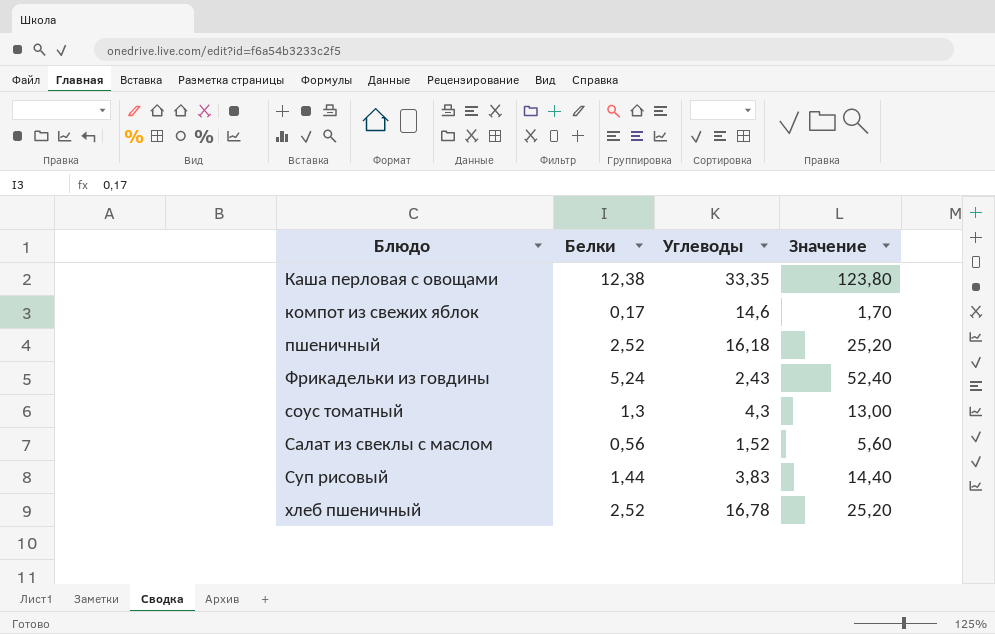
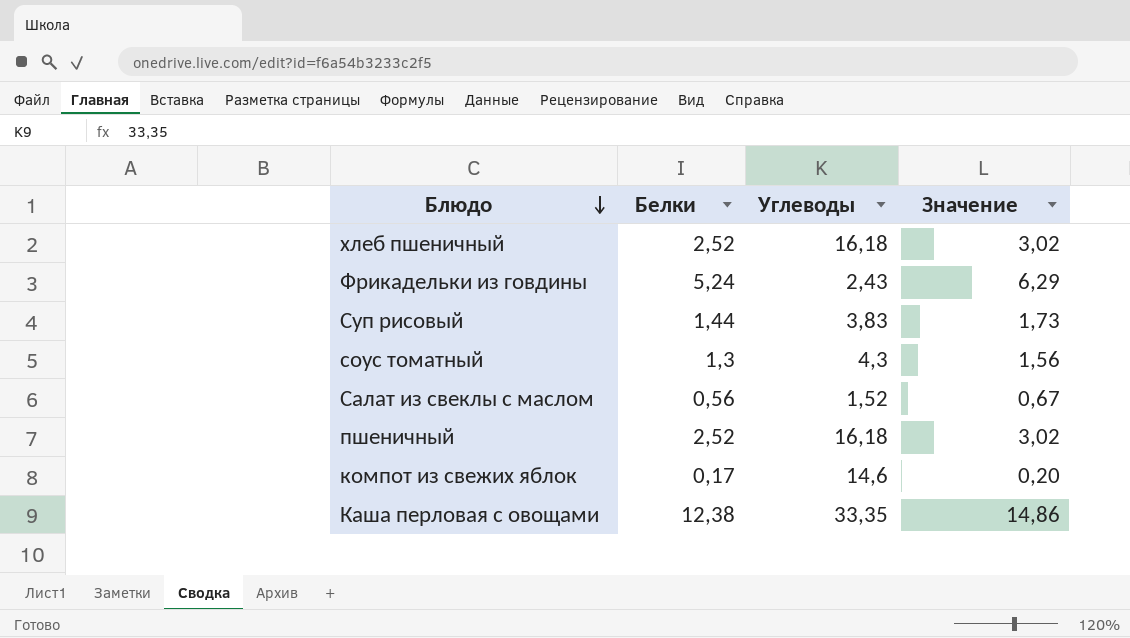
row order: none -> Блюдо descending
column Значение | formula: [Белки] * 10 -> [Белки] * 1,2
хлеб пшеничный | Углеводы: 16,78 -> 16,18

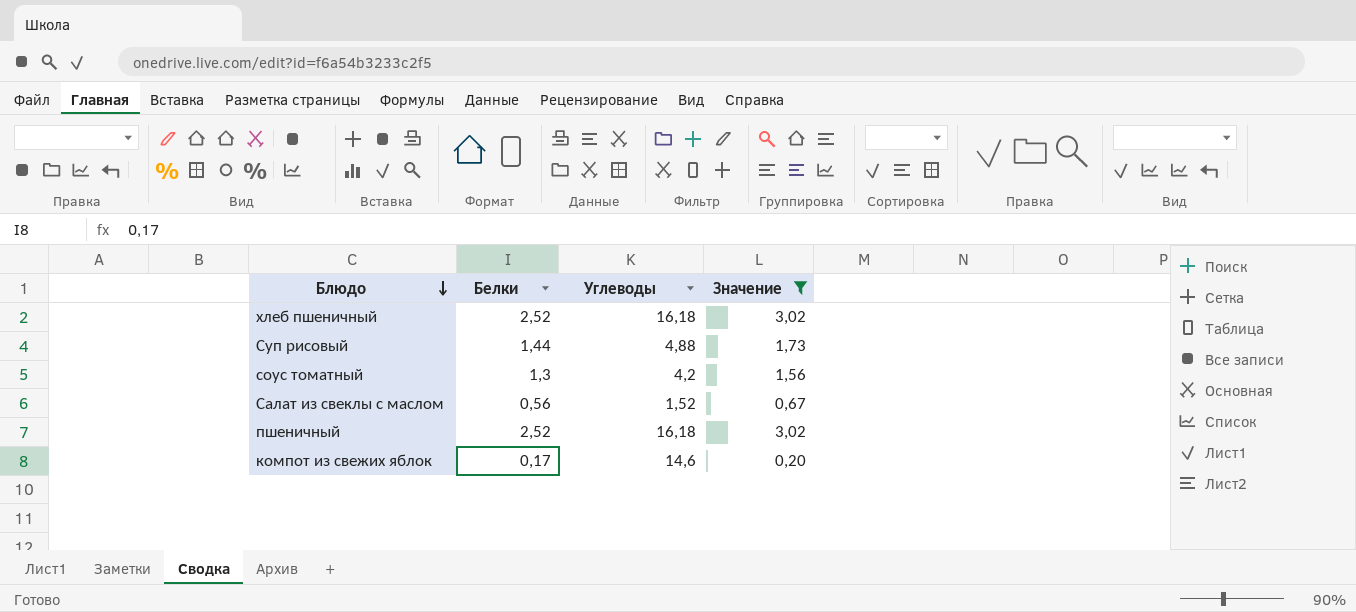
filter: none -> Значение <= 3,02
Суп рисовый | Углеводы: 3,83 -> 4,88
соус томатный | Углеводы: 4,3 -> 4,2

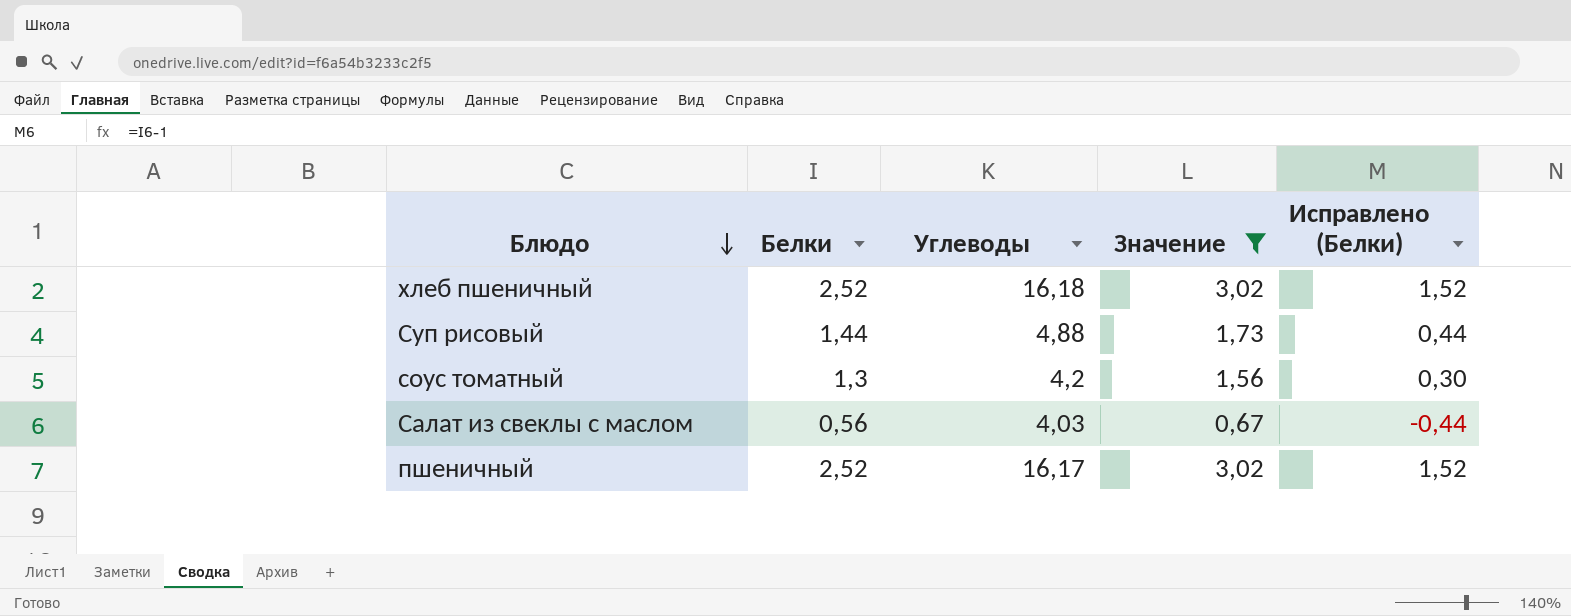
column Исправлено (Белки) | formula: none -> [Белки] - 1
row компот из свежих яблок: 0,17 | 14,6 | 0,20 -> none
Салат из свеклы с маслом | Углеводы: 1,52 -> 4,03
пшеничный | Углеводы: 16,18 -> 16,17

